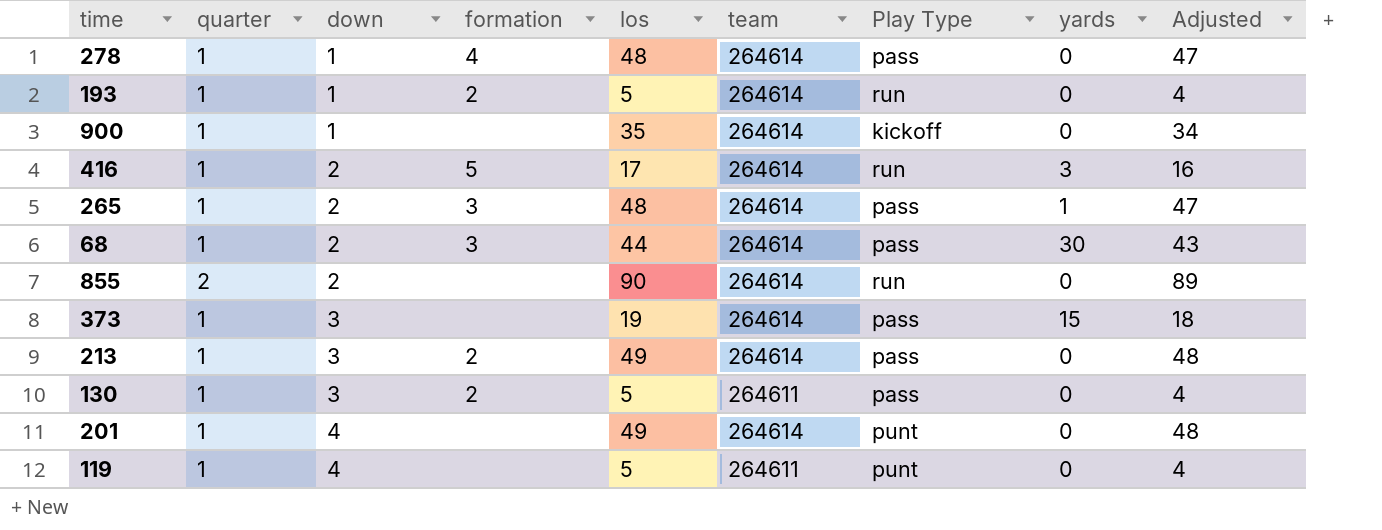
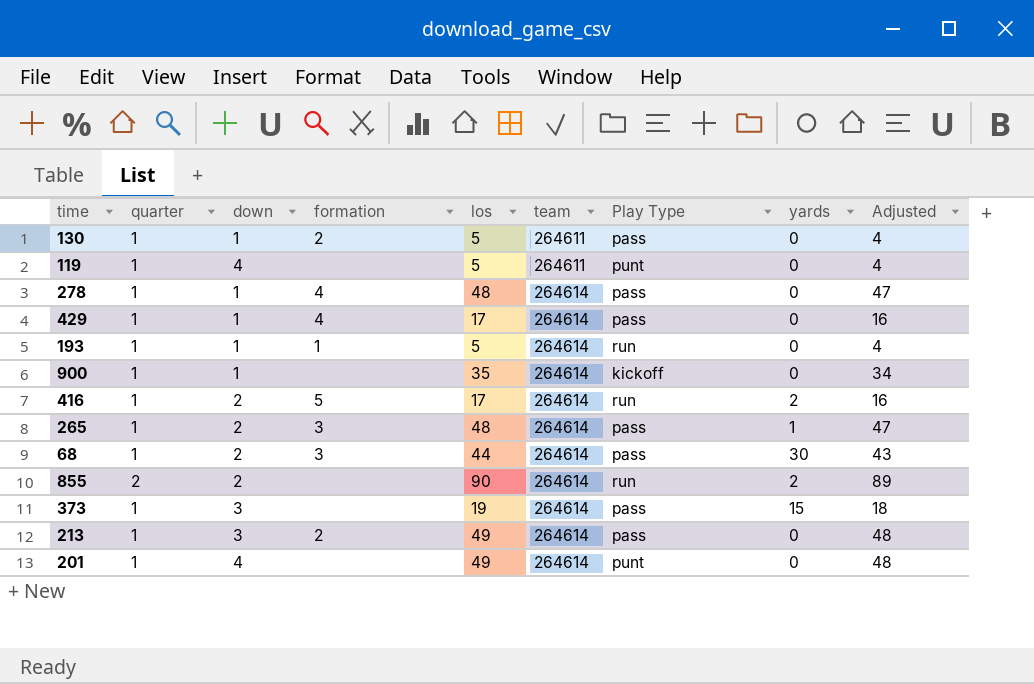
row order: down ascending -> team ascending
130 | down: 3 -> 1
row 429: none -> 1 | 1 | 4 | 17 | 264614 | pass | 0 | 16
193 | formation: 2 -> 1
416 | yards: 3 -> 2
855 | yards: 0 -> 2

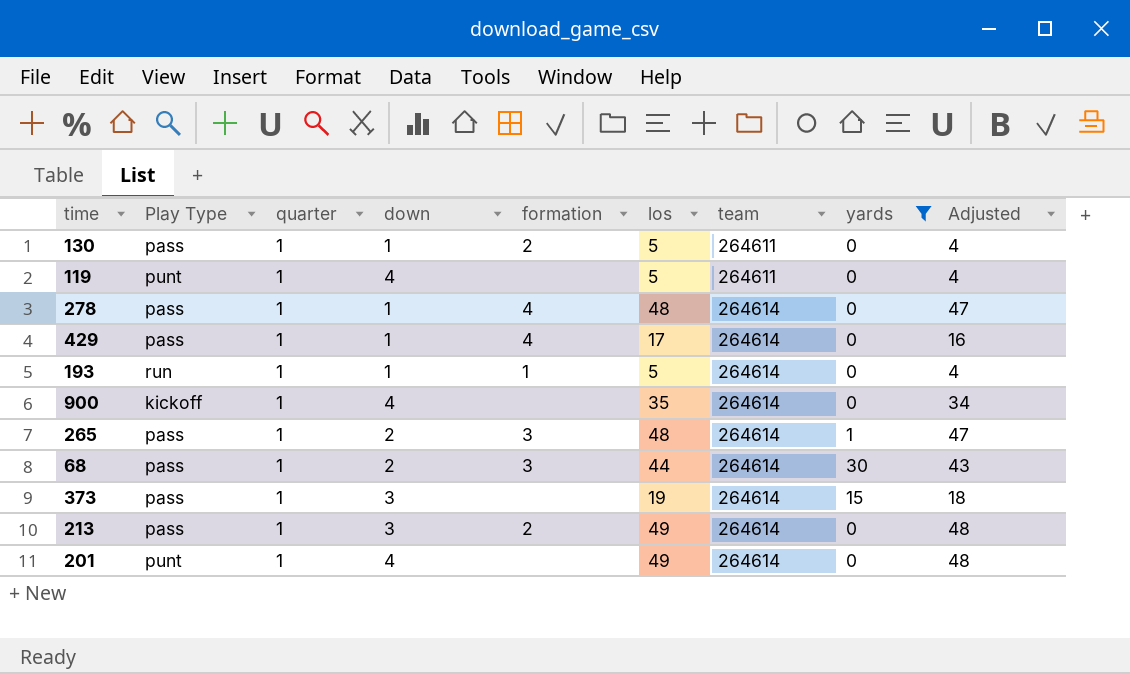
filter: none -> yards != 2
column Play Type | position: 7 -> 2
900 | down: 1 -> 4

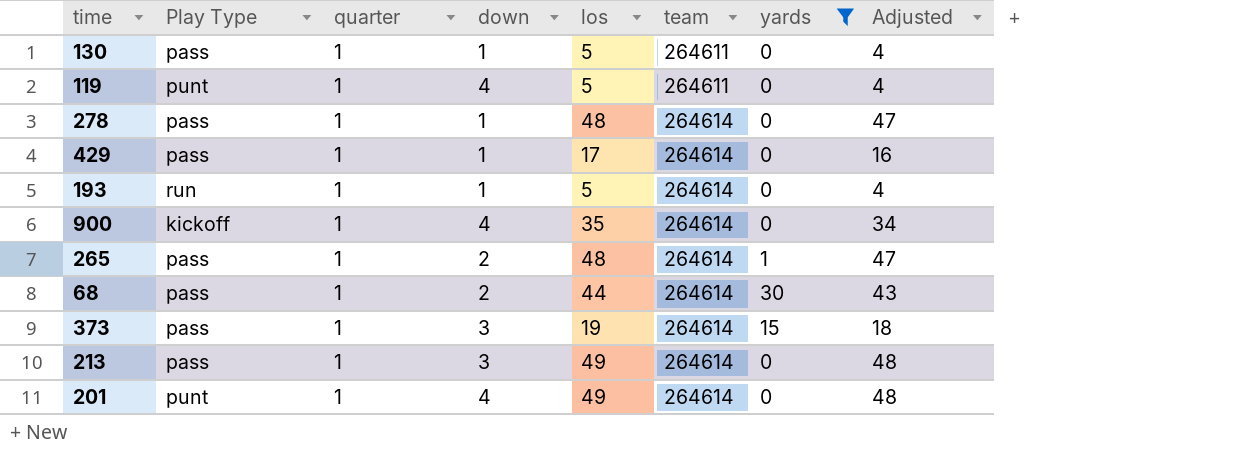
column formation | position: 5 -> none

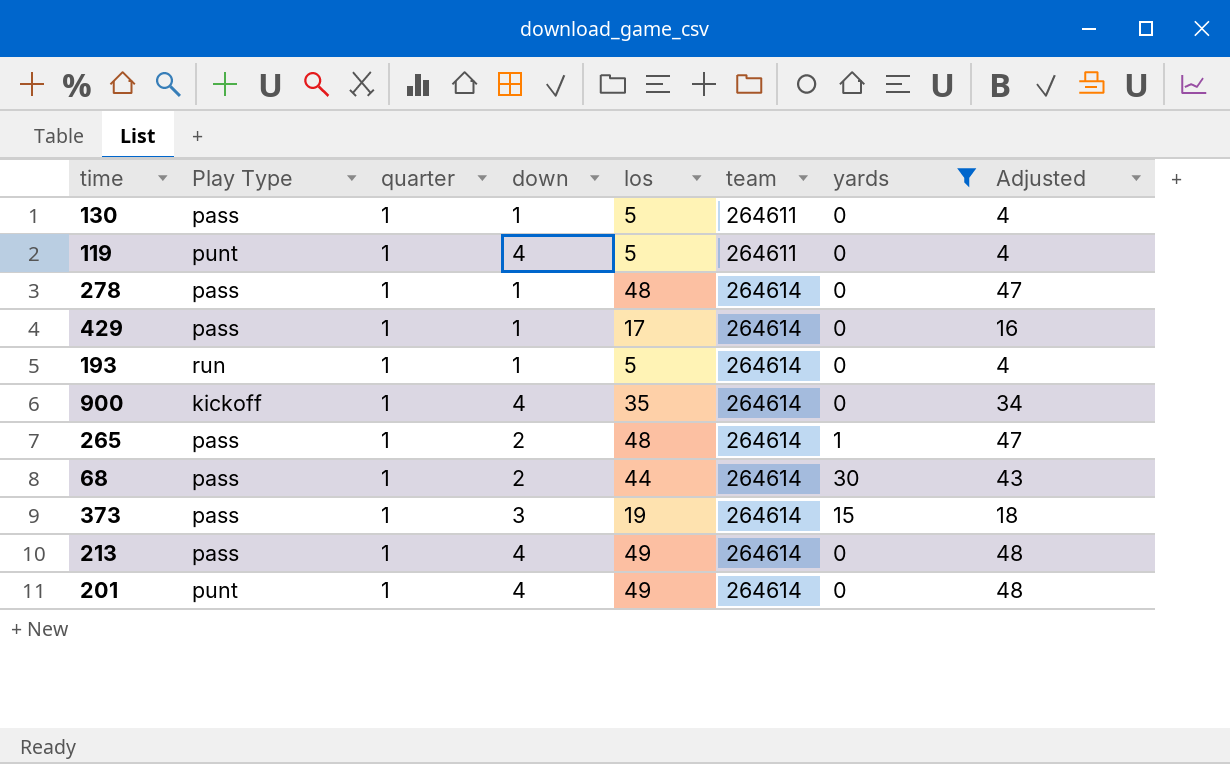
213 | down: 3 -> 4

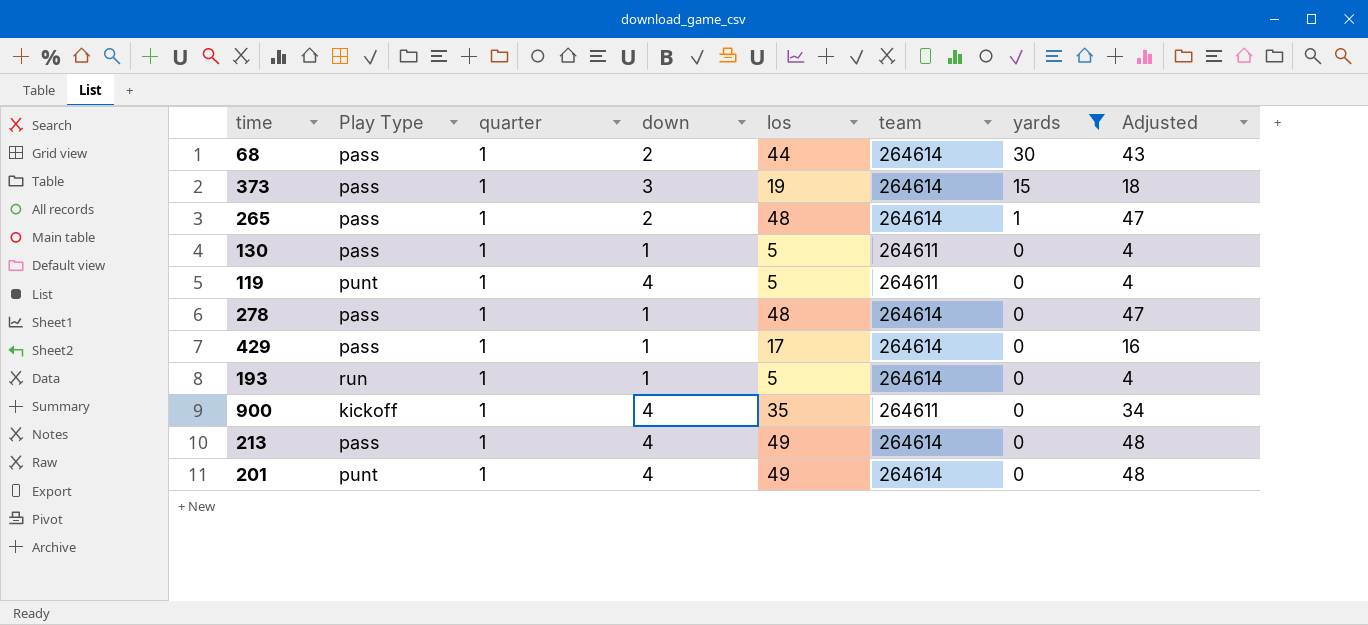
row order: team ascending -> yards descending
900 | team: 264614 -> 264611

